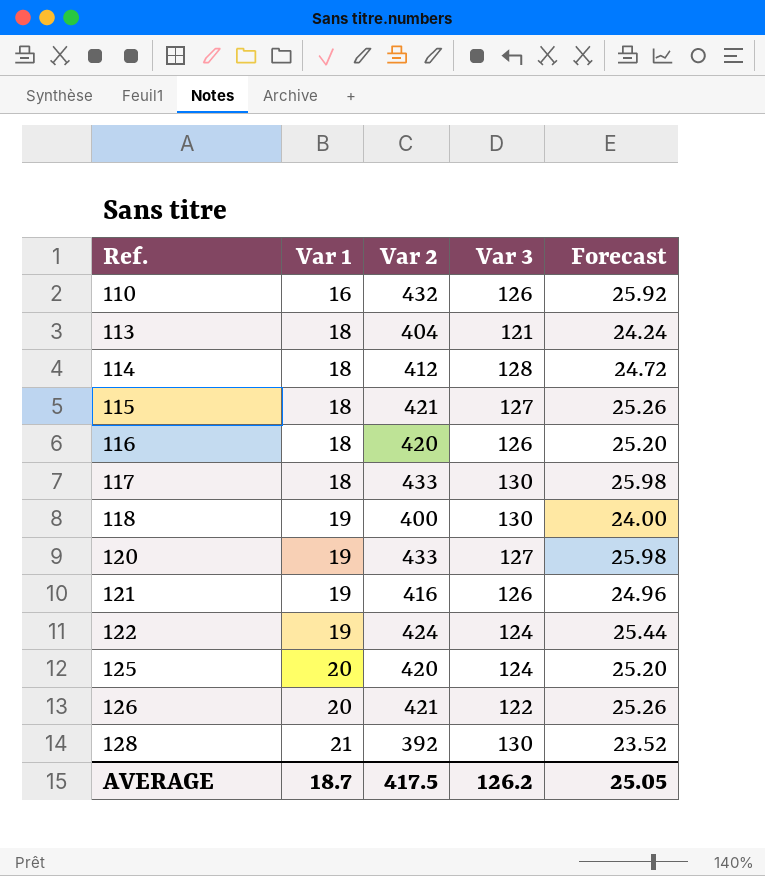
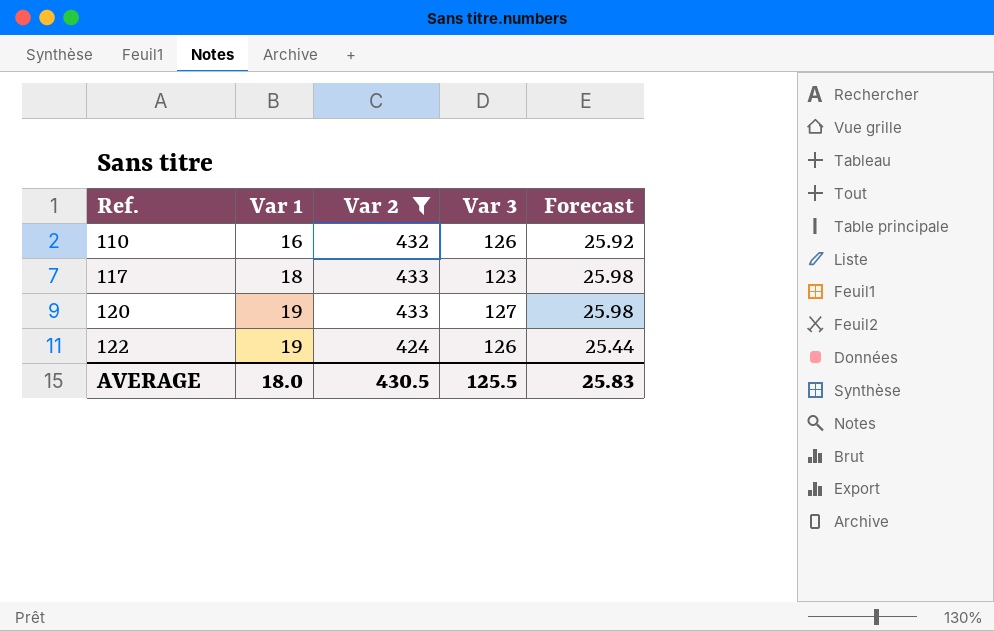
filter: none -> Var 2 >= 424
117 | Var 3: 130 -> 123
122 | Var 3: 124 -> 126
AVERAGE | Var 1: 18.7 -> 18.0
AVERAGE | Var 2: 417.5 -> 430.5
AVERAGE | Var 3: 126.2 -> 125.5
AVERAGE | Forecast: 25.05 -> 25.83

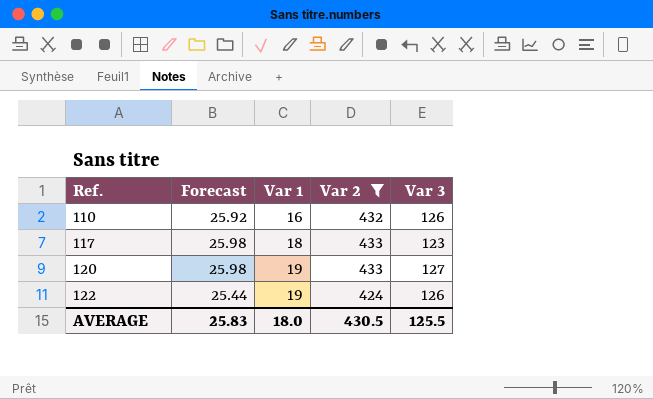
column Forecast | position: 5 -> 2

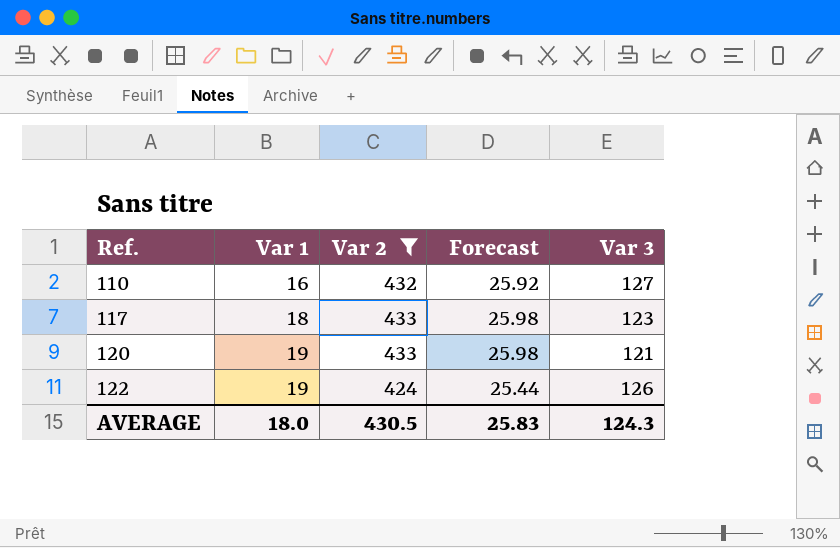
column Forecast | position: 2 -> 4
110 | Var 3: 126 -> 127
120 | Var 3: 127 -> 121
AVERAGE | Var 3: 125.5 -> 124.3

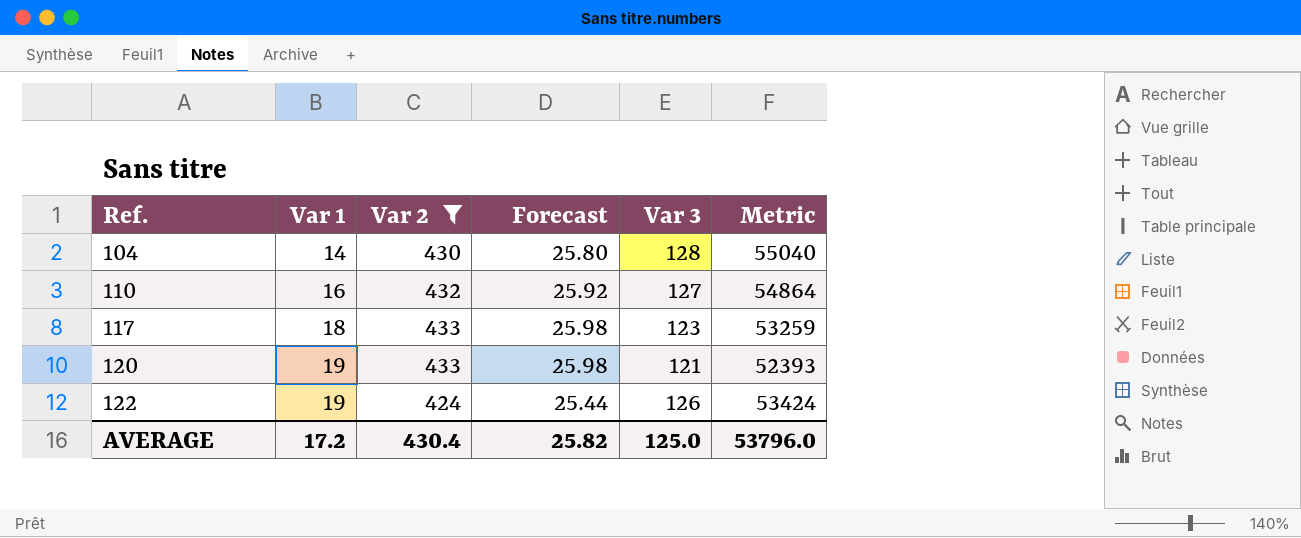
column Metric | formula: none -> [Var 2] * [Var 3]
row 104: none -> 14 | 430 | 25.80 | 128 | 55040
AVERAGE | Var 1: 18.0 -> 17.2
AVERAGE | Var 2: 430.5 -> 430.4
AVERAGE | Forecast: 25.83 -> 25.82
AVERAGE | Var 3: 124.3 -> 125.0

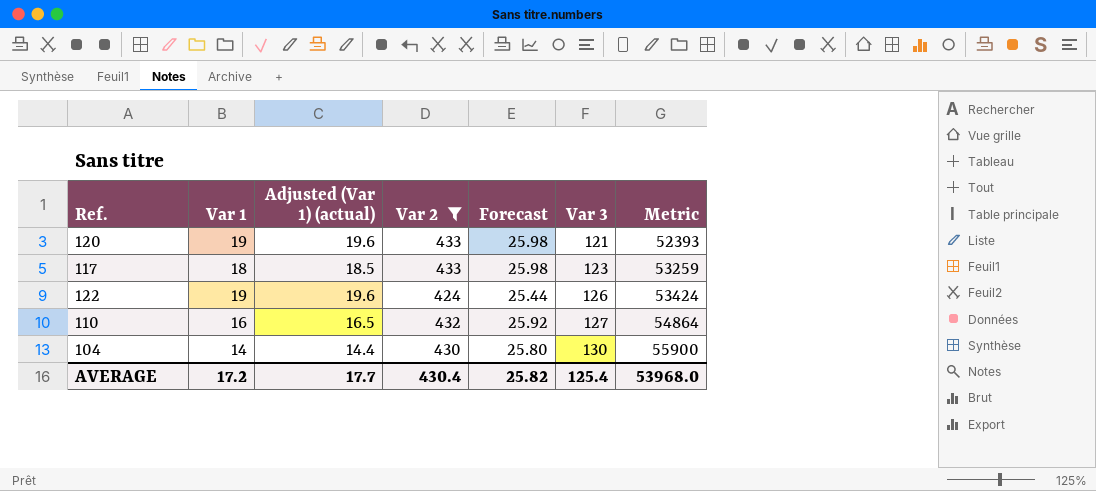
row order: Ref. ascending -> Var 3 ascending
column Adjusted (Var 1) (actual) | formula: none -> [Var 1] * 1.03
104 | Var 3: 128 -> 130
104 | Metric: 55040 -> 55900
AVERAGE | Var 3: 125.0 -> 125.4
AVERAGE | Metric: 53796.0 -> 53968.0

